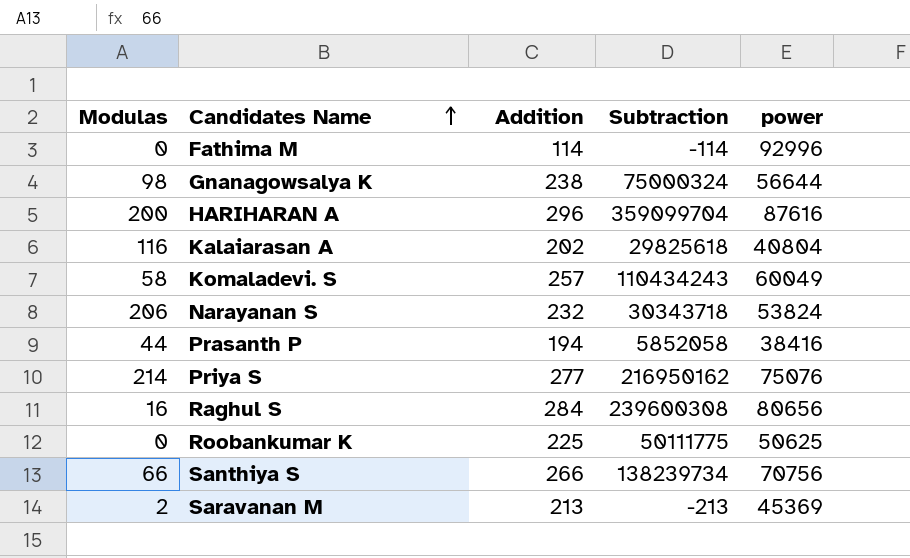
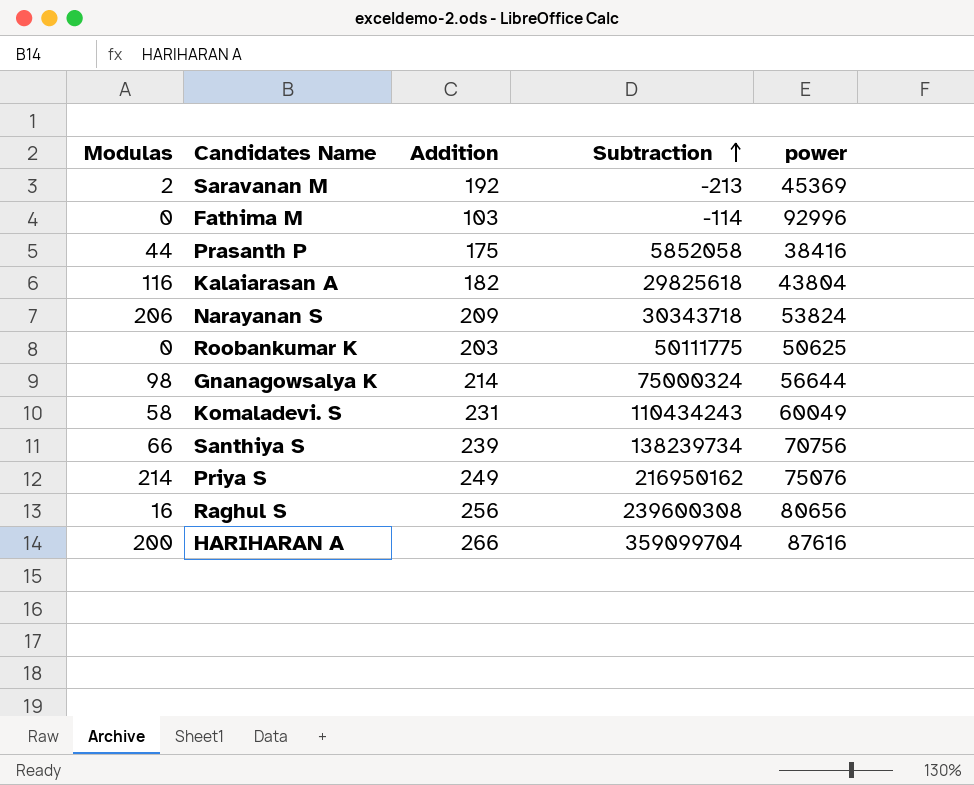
row order: Candidates Name ascending -> Subtraction ascending
Saravanan M | Addition: 213 -> 192
Fathima M | Addition: 114 -> 103
Prasanth P | Addition: 194 -> 175
Kalaiarasan A | Addition: 202 -> 182
Kalaiarasan A | power: 40804 -> 43804
Narayanan S | Addition: 232 -> 209
Roobankumar K | Addition: 225 -> 203
Gnanagowsalya K | Addition: 238 -> 214
Komaladevi. S | Addition: 257 -> 231
Santhiya S | Addition: 266 -> 239
Priya S | Addition: 277 -> 249
Raghul S | Addition: 284 -> 256
HARIHARAN A | Addition: 296 -> 266

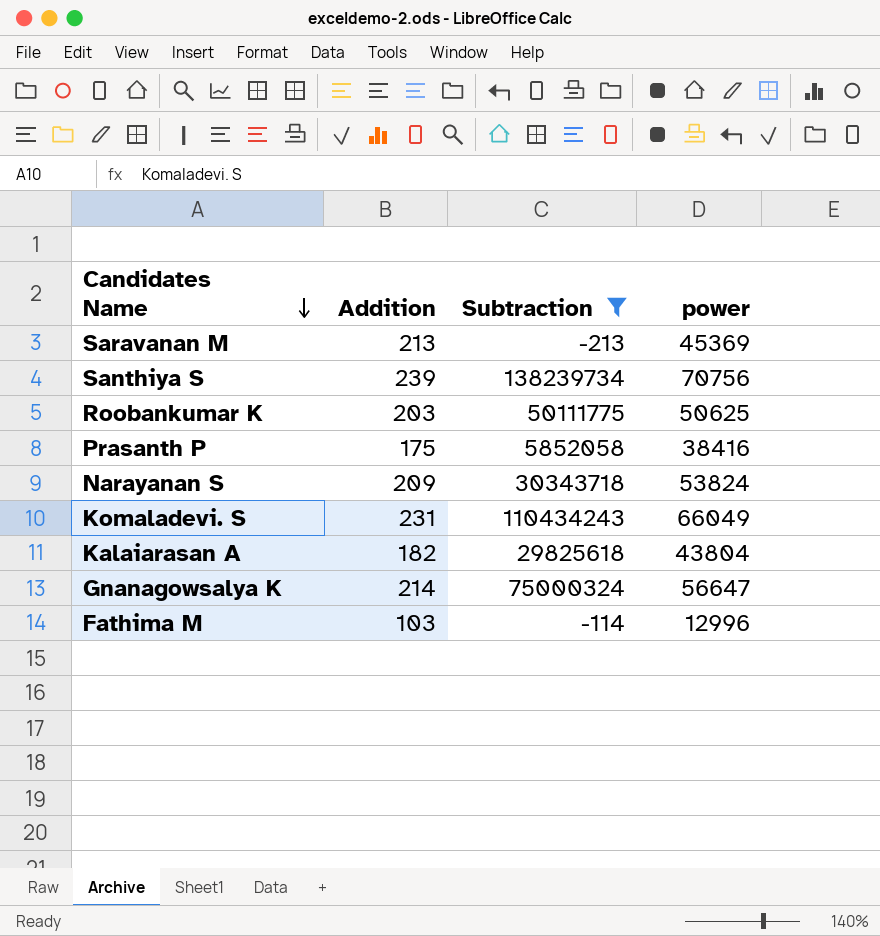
filter: none -> Subtraction <= 138239734
row order: Subtraction ascending -> Candidates Name descending
column Modulas | position: 1 -> none
Saravanan M | Addition: 192 -> 213
Komaladevi. S | power: 60049 -> 66049
Gnanagowsalya K | power: 56644 -> 56647
Fathima M | power: 92996 -> 12996

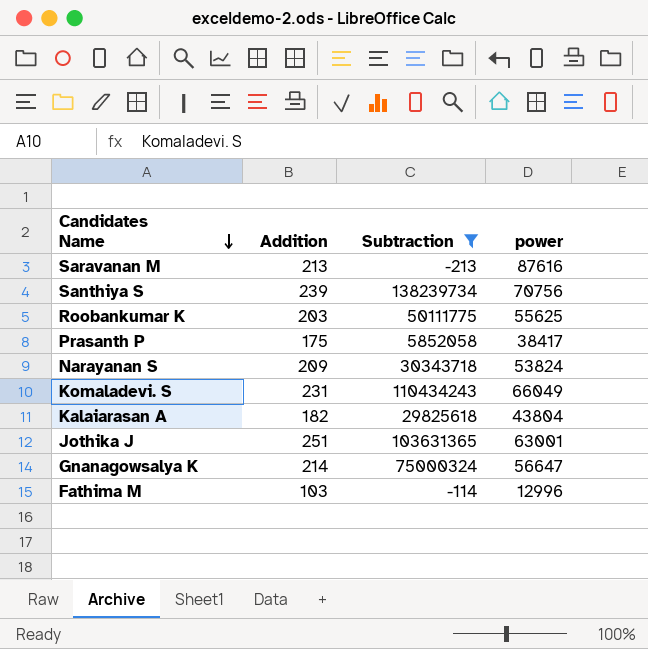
Saravanan M | power: 45369 -> 87616
Roobankumar K | power: 50625 -> 55625
Prasanth P | power: 38416 -> 38417
row Jothika J: none -> 251 | 103631365 | 63001

